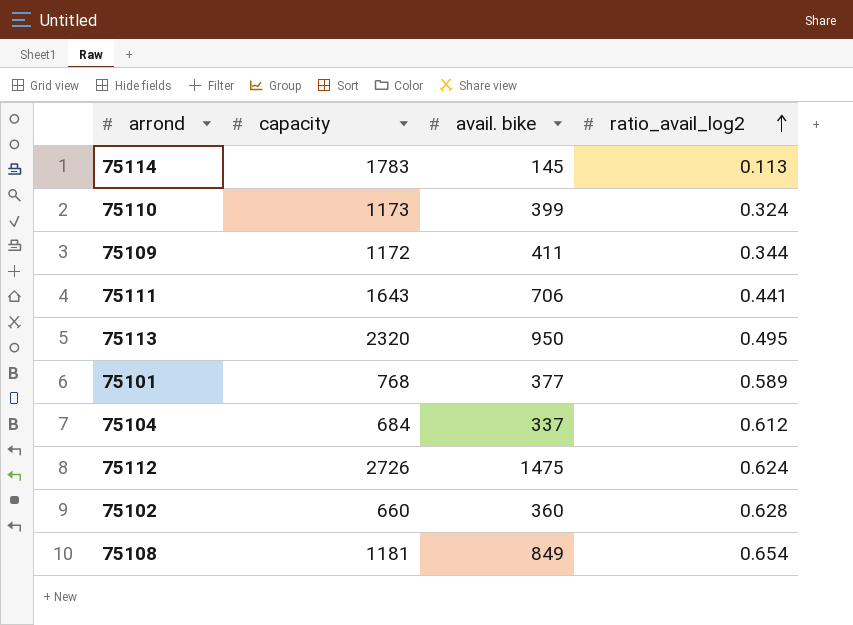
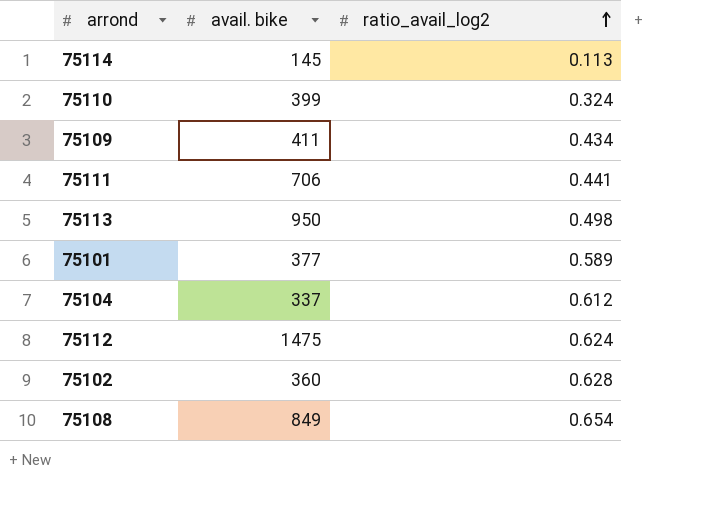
column capacity | position: 2 -> none
75109 | ratio_avail_log2: 0.344 -> 0.434
75113 | ratio_avail_log2: 0.495 -> 0.498

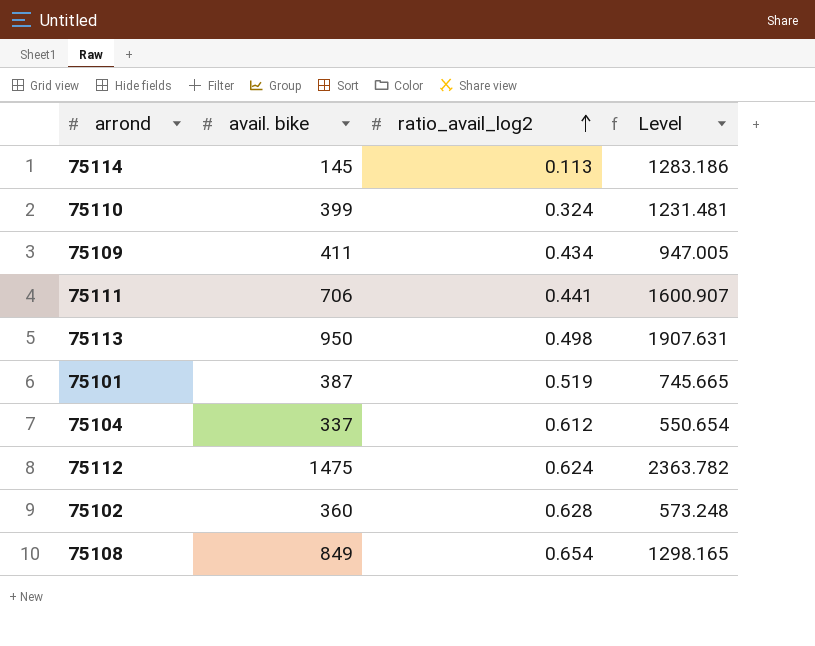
column Level | formula: none -> [avail. bike] / [ratio_avail_log2]
75101 | avail. bike: 377 -> 387
75101 | ratio_avail_log2: 0.589 -> 0.519

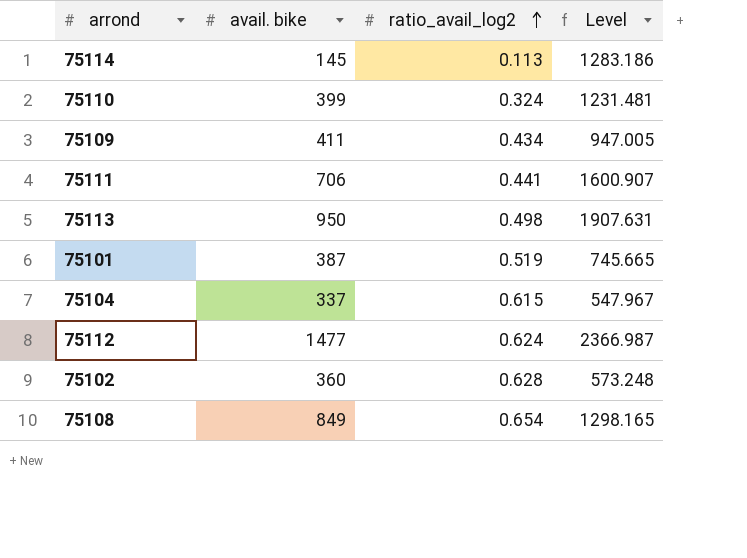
75104 | ratio_avail_log2: 0.612 -> 0.615
75104 | Level: 550.654 -> 547.967
75112 | avail. bike: 1475 -> 1477
75112 | Level: 2363.782 -> 2366.987

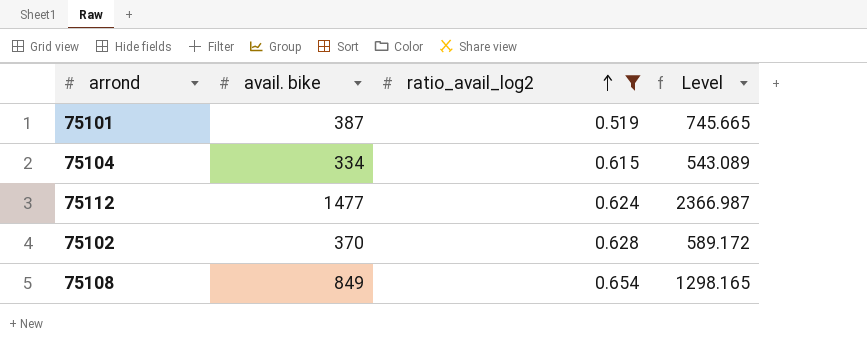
filter: none -> ratio_avail_log2 >= 0.519
75104 | avail. bike: 337 -> 334
75104 | Level: 547.967 -> 543.089
75102 | avail. bike: 360 -> 370
75102 | Level: 573.248 -> 589.172

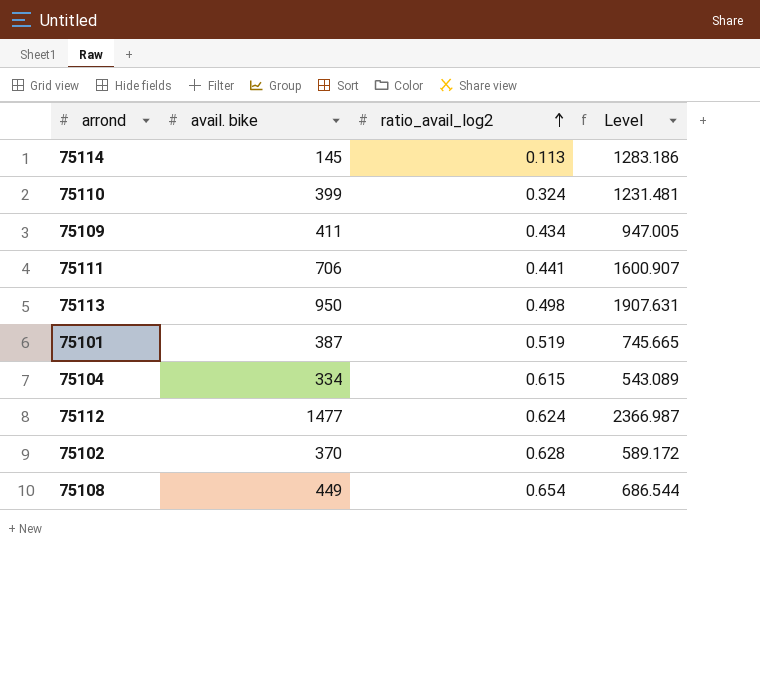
filter: ratio_avail_log2 >= 0.519 -> none
75108 | avail. bike: 849 -> 449
75108 | Level: 1298.165 -> 686.544

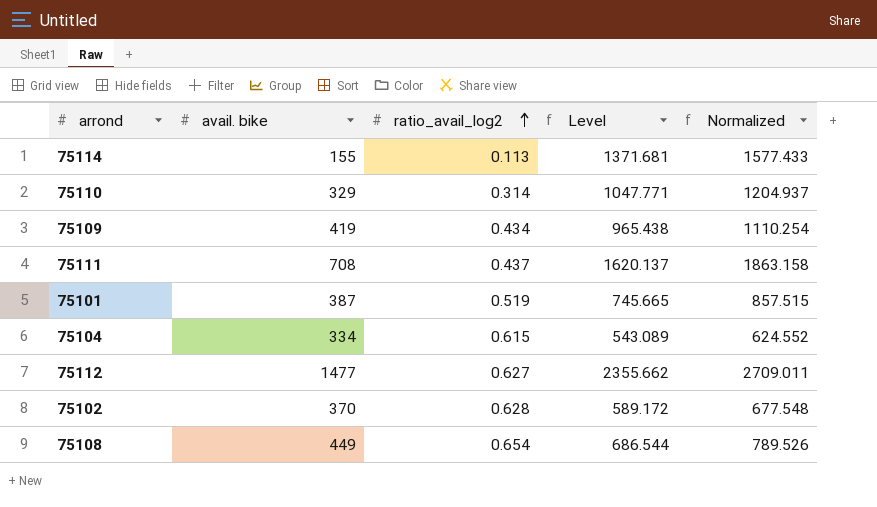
column Normalized | formula: none -> [Level] * 1.15
row 75113: 950 | 0.498 | 1907.631 -> none
75114 | avail. bike: 145 -> 155
75114 | Level: 1283.186 -> 1371.681
75110 | avail. bike: 399 -> 329
75110 | ratio_avail_log2: 0.324 -> 0.314
75110 | Level: 1231.481 -> 1047.771
75109 | avail. bike: 411 -> 419
75109 | Level: 947.005 -> 965.438
75111 | avail. bike: 706 -> 708
75111 | ratio_avail_log2: 0.441 -> 0.437
75111 | Level: 1600.907 -> 1620.137
75112 | ratio_avail_log2: 0.624 -> 0.627
75112 | Level: 2366.987 -> 2355.662

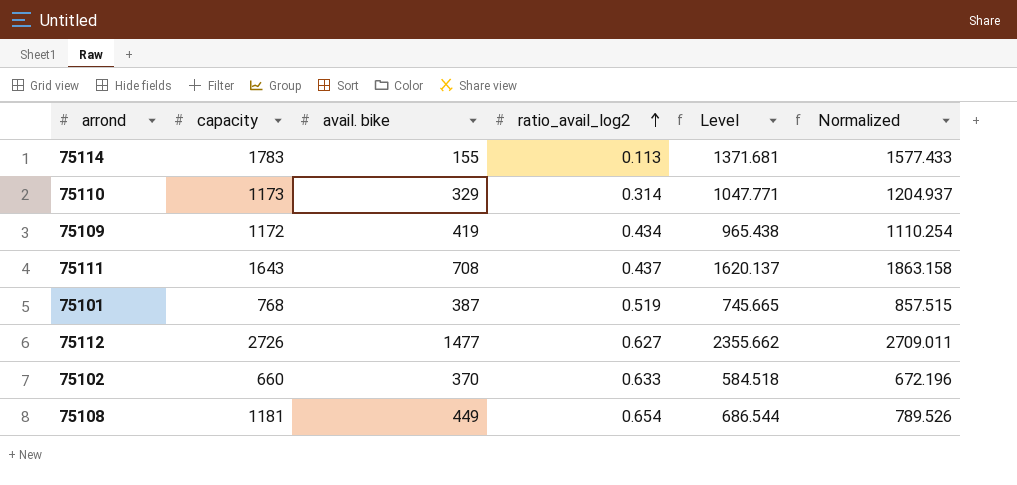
column capacity | position: none -> 2
row 75104: 334 | 0.615 | 543.089 | 624.552 -> none
75102 | ratio_avail_log2: 0.628 -> 0.633
75102 | Level: 589.172 -> 584.518
75102 | Normalized: 677.548 -> 672.196

